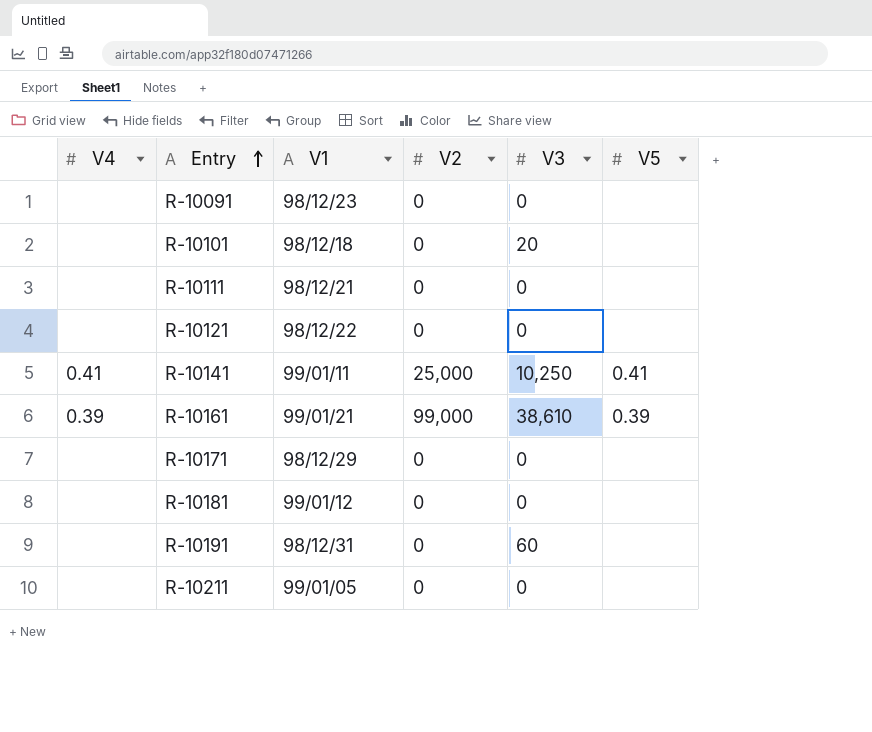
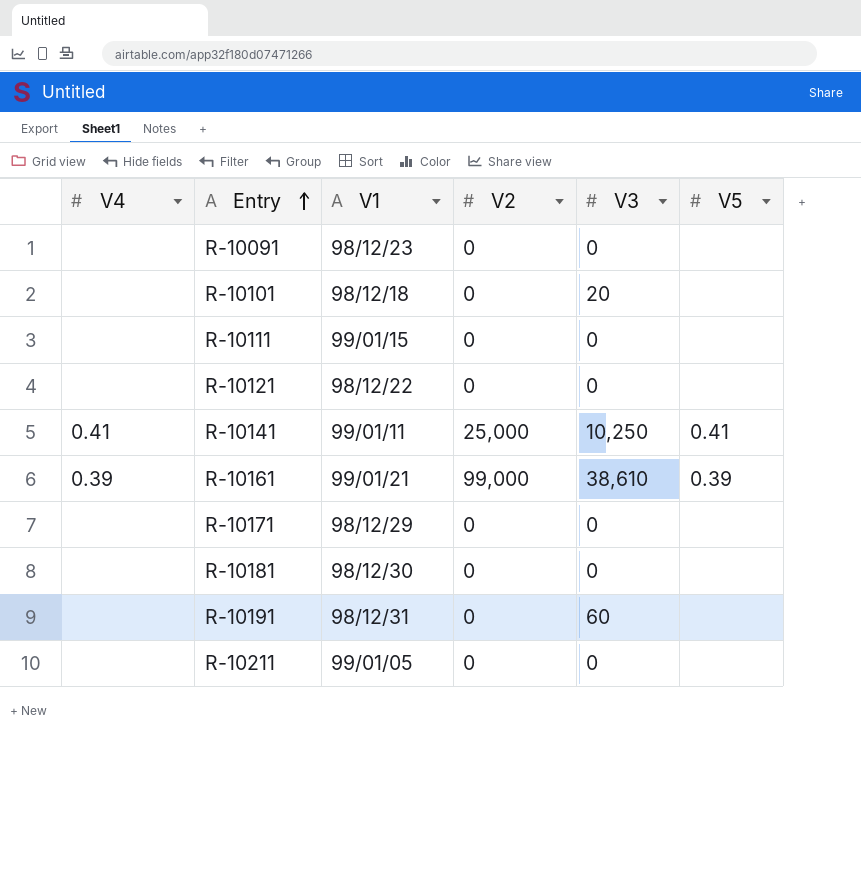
R-10111 | V1: 98/12/21 -> 99/01/15
R-10181 | V1: 99/01/12 -> 98/12/30

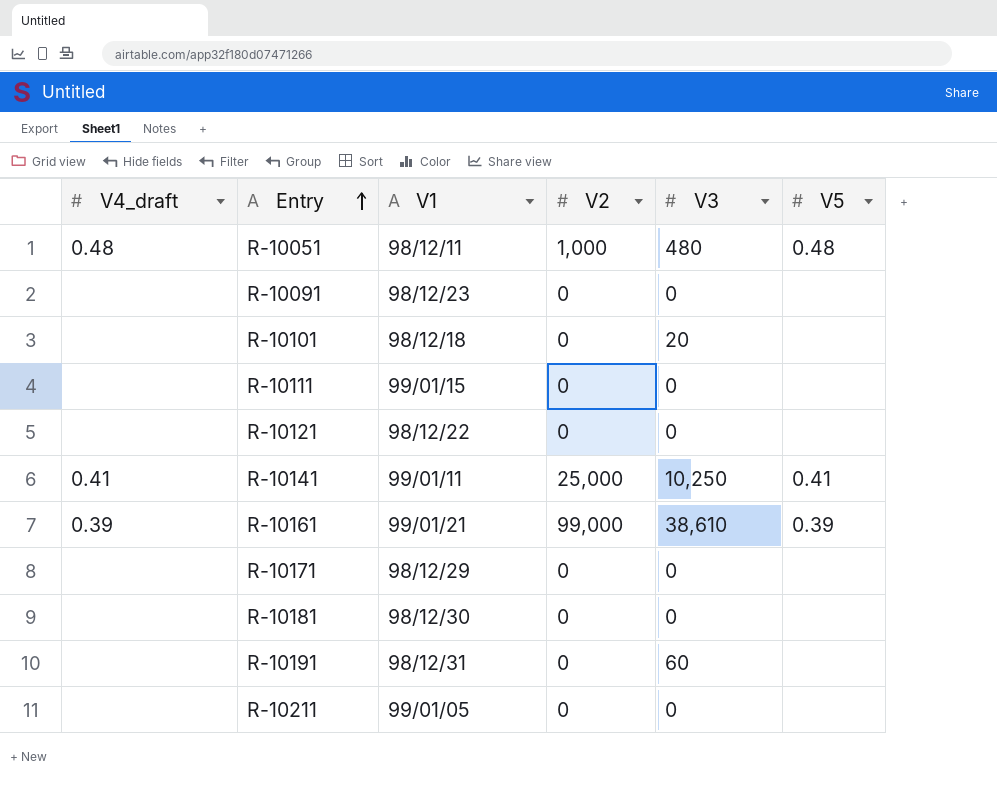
column name: V4 -> V4_draft
row R-10051: none -> 0.48 | 98/12/11 | 1,000 | 480 | 0.48

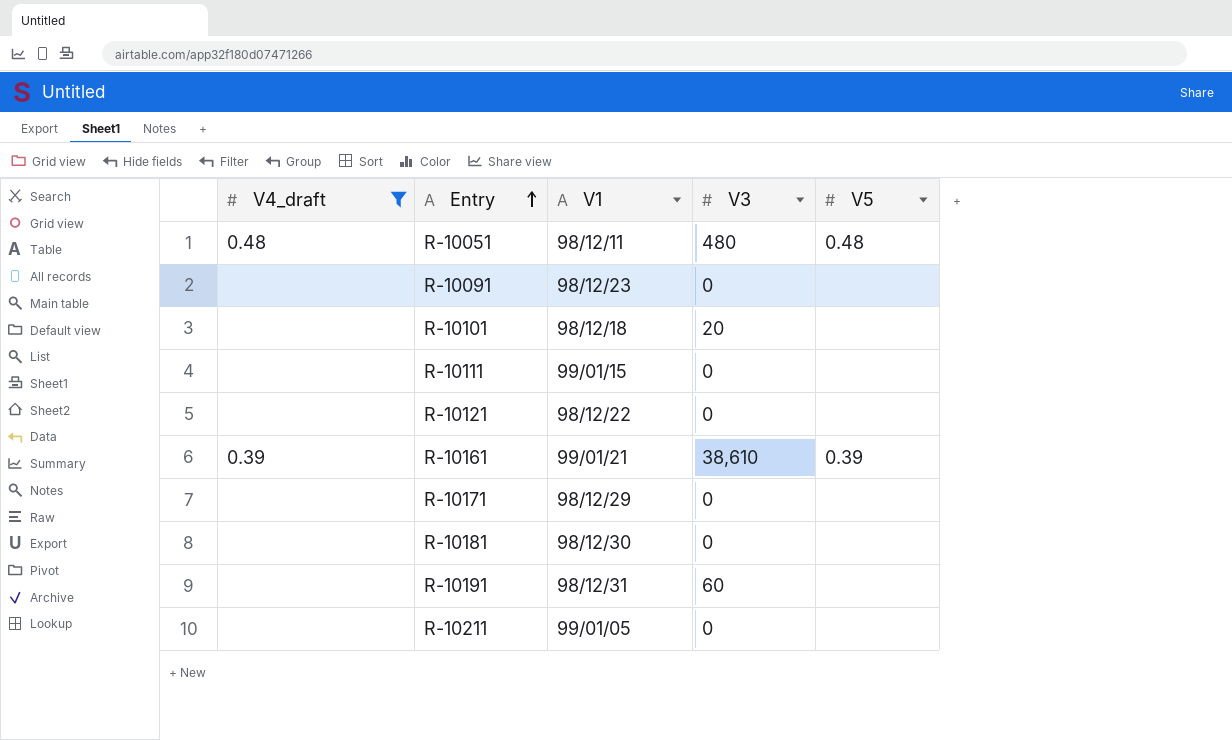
filter: none -> V4_draft != 0.41
column V2 | position: 4 -> none

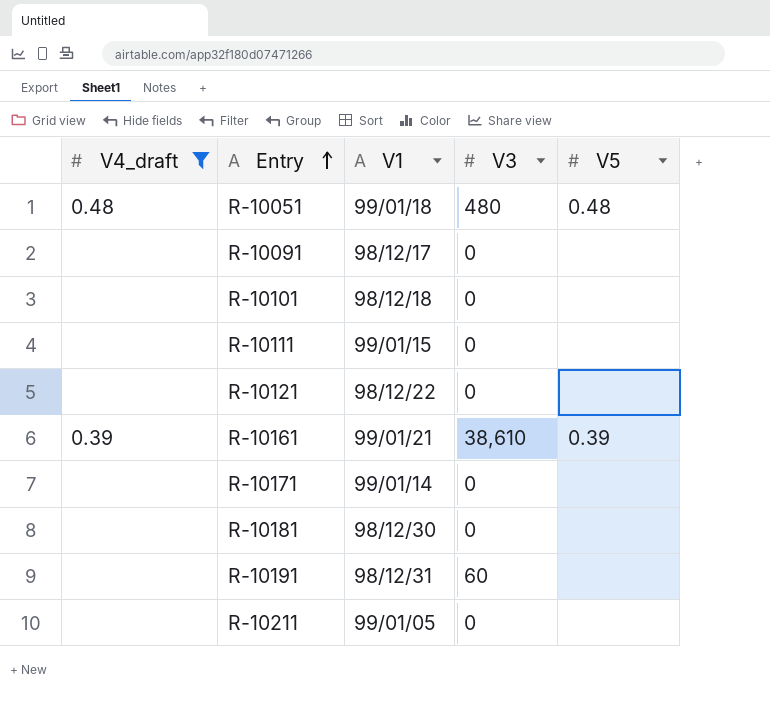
R-10051 | V1: 98/12/11 -> 99/01/18
R-10091 | V1: 98/12/23 -> 98/12/17
R-10101 | V3: 20 -> 0
R-10171 | V1: 98/12/29 -> 99/01/14

